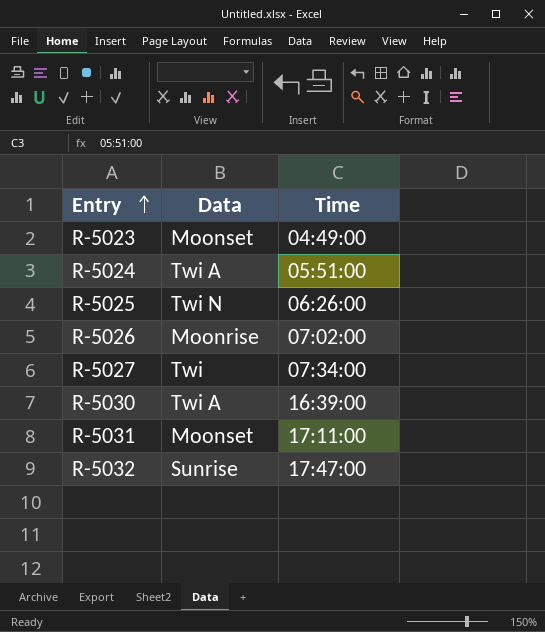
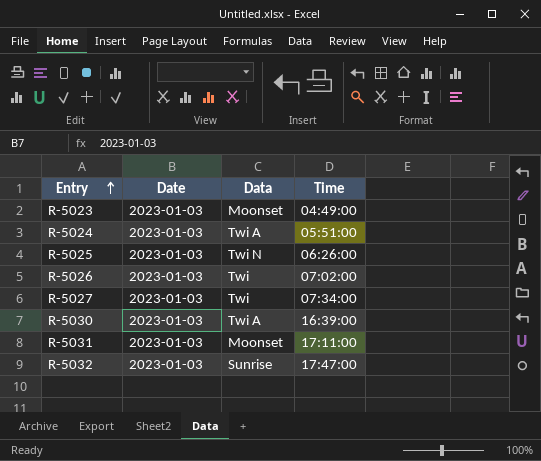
column Date | position: none -> 2
R-5026 | Data: Moonrise -> Twi

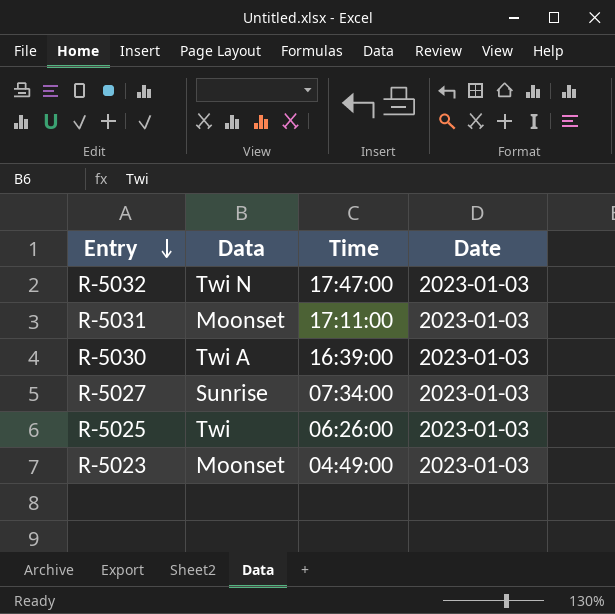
row order: Entry ascending -> Entry descending
column Date | position: 2 -> 4
row R-5024: 2023-01-03 | Twi A | 05:51:00 -> none
row R-5026: 2023-01-03 | Twi | 07:02:00 -> none
R-5032 | Data: Sunrise -> Twi N
R-5027 | Data: Twi -> Sunrise
R-5025 | Data: Twi N -> Twi

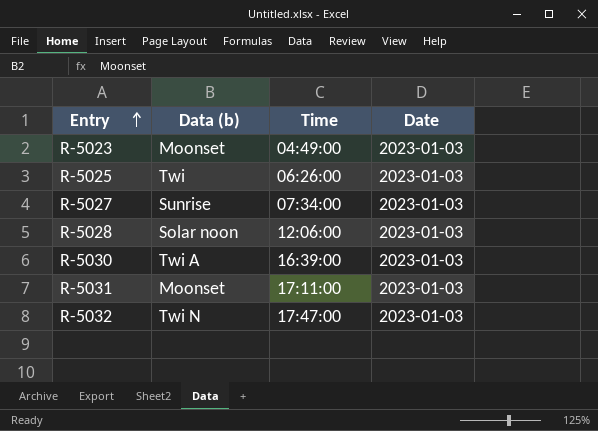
row order: Entry descending -> Entry ascending
column name: Data -> Data (b)
row R-5028: none -> Solar noon | 12:06:00 | 2023-01-03

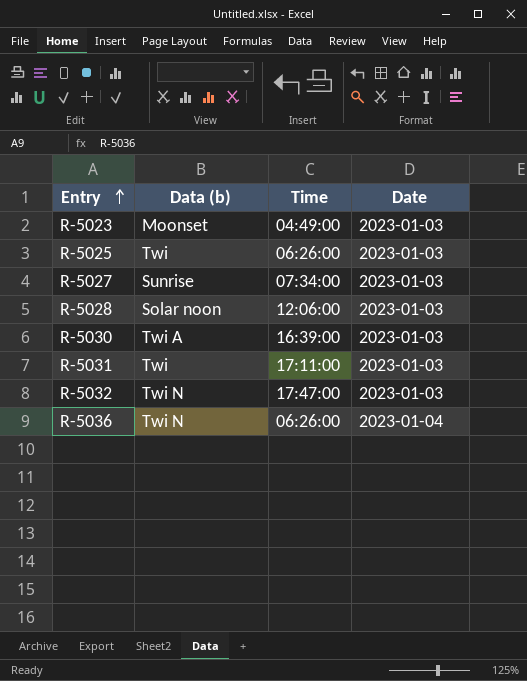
R-5031 | Data (b): Moonset -> Twi
row R-5036: none -> Twi N | 06:26:00 | 2023-01-04

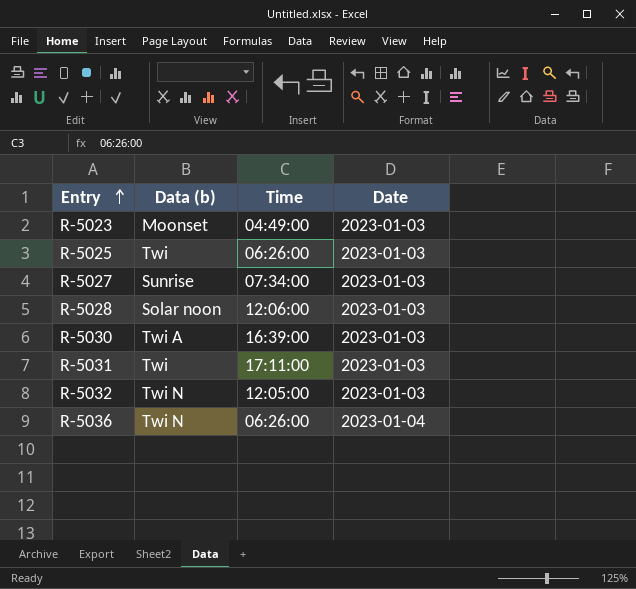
R-5032 | Time: 17:47:00 -> 12:05:00

